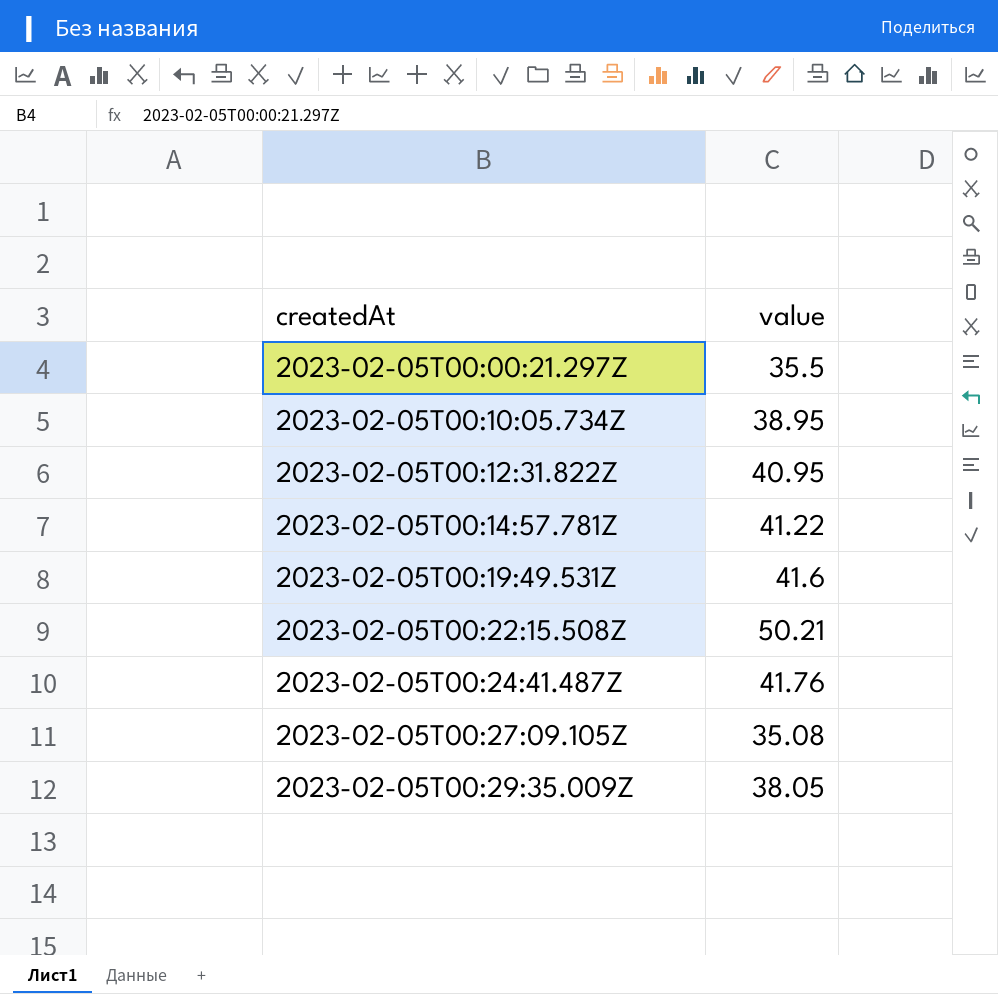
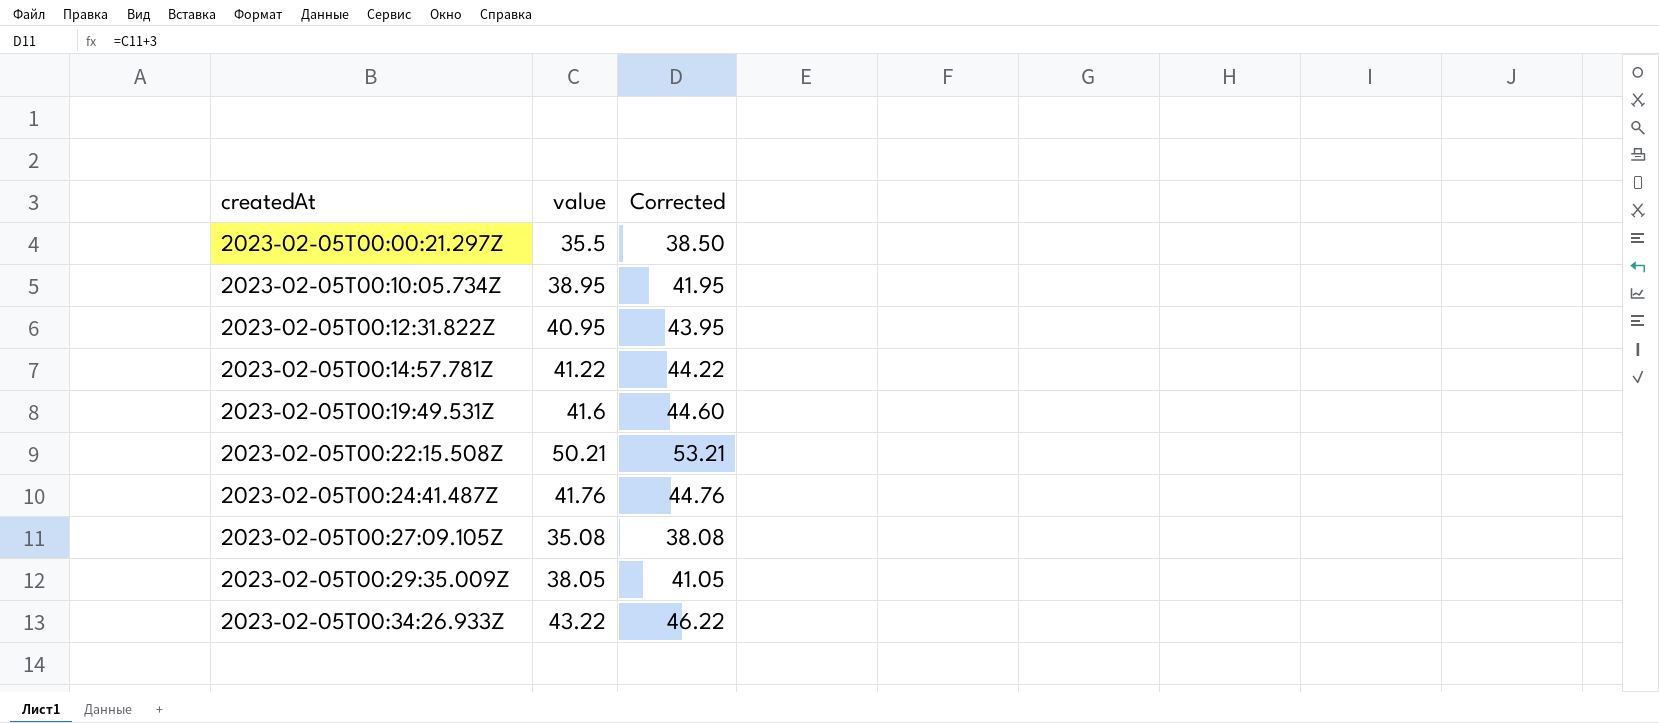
column Corrected | formula: none -> [value] + 3
row 2023-02-05T00:34:26.933Z: none -> 43.22 | 46.22

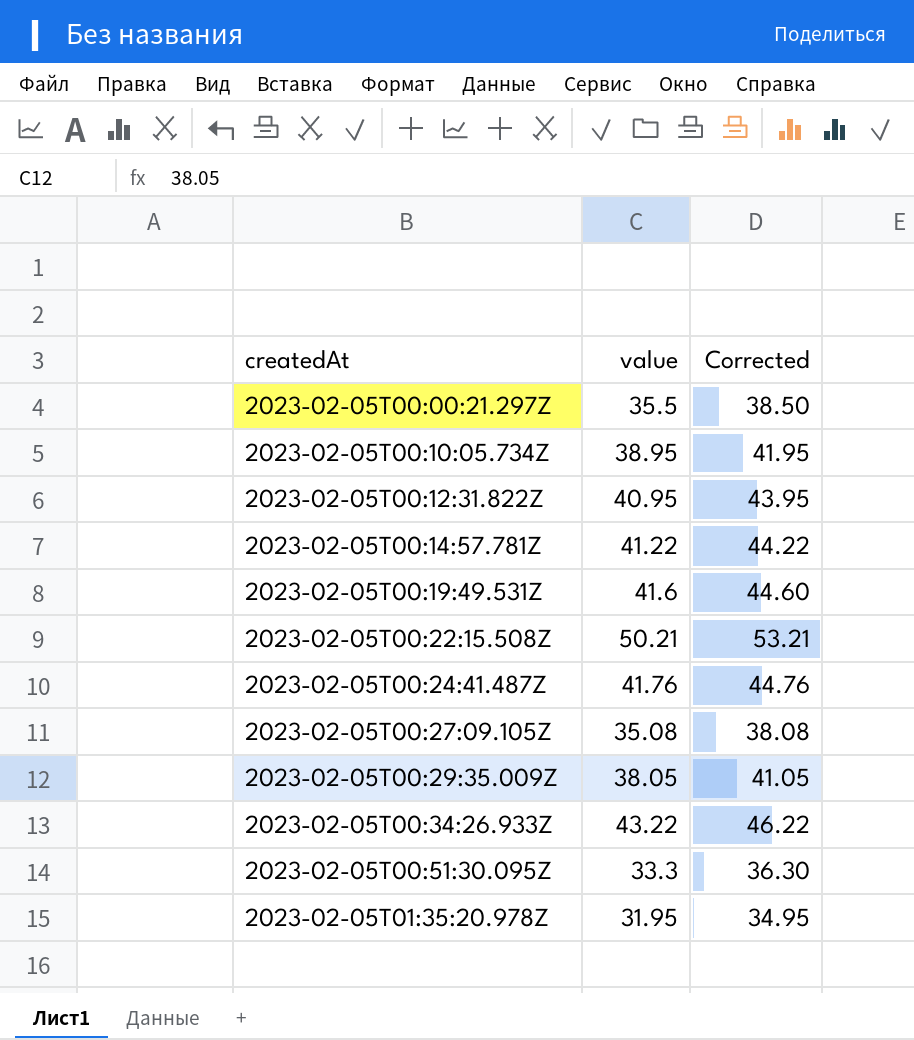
row 2023-02-05T00:51:30.095Z: none -> 33.3 | 36.30
row 2023-02-05T01:35:20.978Z: none -> 31.95 | 34.95

